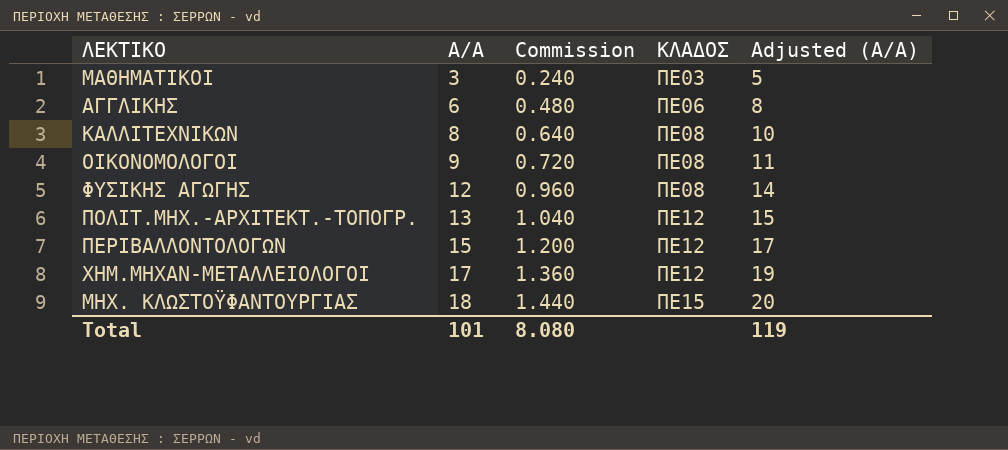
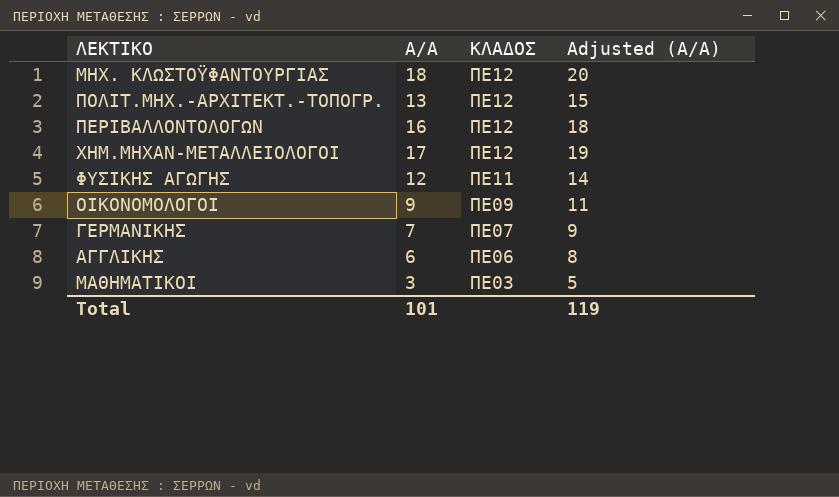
row order: Α/Α ascending -> ΚΛΑΔΟΣ descending
column Commission | formula: [Α/Α] * 0.08 -> none
row ΚΑΛΛΙΤΕΧΝΙΚΩΝ: 8 | 0.640 | ΠΕ08 | 10 -> none
ΜΗΧ. ΚΛΩΣΤΟΫΦΑΝΤΟΥΡΓΙΑΣ | ΚΛΑΔΟΣ: ΠΕ15 -> ΠΕ12
ΠΕΡΙΒΑΛΛΟΝΤΟΛΟΓΩΝ | Α/Α: 15 -> 16
ΠΕΡΙΒΑΛΛΟΝΤΟΛΟΓΩΝ | Adjusted (Α/Α): 17 -> 18
ΦΥΣΙΚΗΣ ΑΓΩΓΗΣ | ΚΛΑΔΟΣ: ΠΕ08 -> ΠΕ11
ΟΙΚΟΝΟΜΟΛΟΓΟΙ | ΚΛΑΔΟΣ: ΠΕ08 -> ΠΕ09
row ΓΕΡΜΑΝΙΚΗΣ: none -> 7 | ΠΕ07 | 9

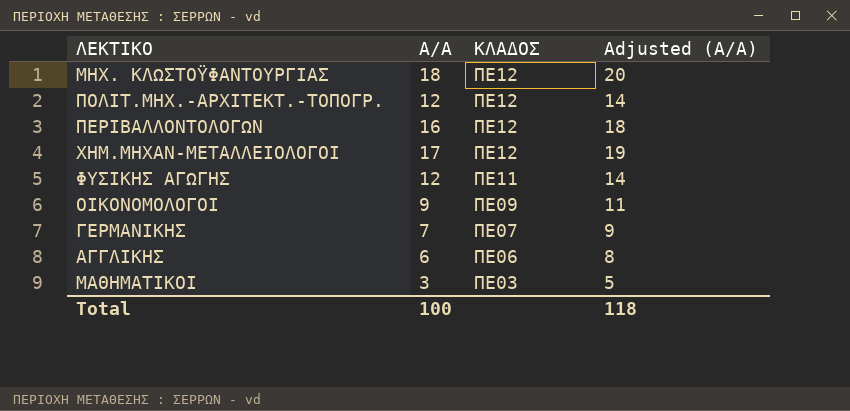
ΠΟΛΙΤ.ΜΗΧ.-ΑΡΧΙΤΕΚΤ.-ΤΟΠΟΓΡ. | Α/Α: 13 -> 12
ΠΟΛΙΤ.ΜΗΧ.-ΑΡΧΙΤΕΚΤ.-ΤΟΠΟΓΡ. | Adjusted (Α/Α): 15 -> 14
Total | Α/Α: 101 -> 100
Total | Adjusted (Α/Α): 119 -> 118

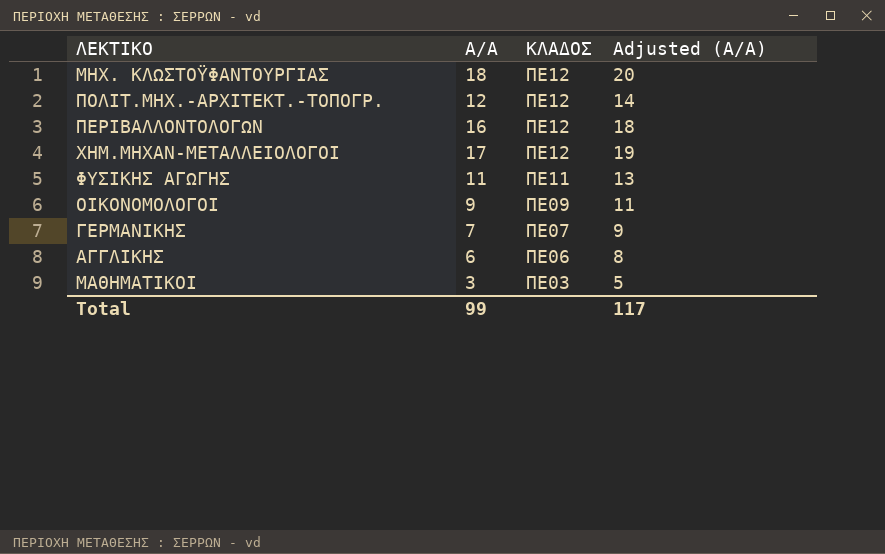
ΦΥΣΙΚΗΣ ΑΓΩΓΗΣ | Α/Α: 12 -> 11
ΦΥΣΙΚΗΣ ΑΓΩΓΗΣ | Adjusted (Α/Α): 14 -> 13
Total | Α/Α: 100 -> 99
Total | Adjusted (Α/Α): 118 -> 117

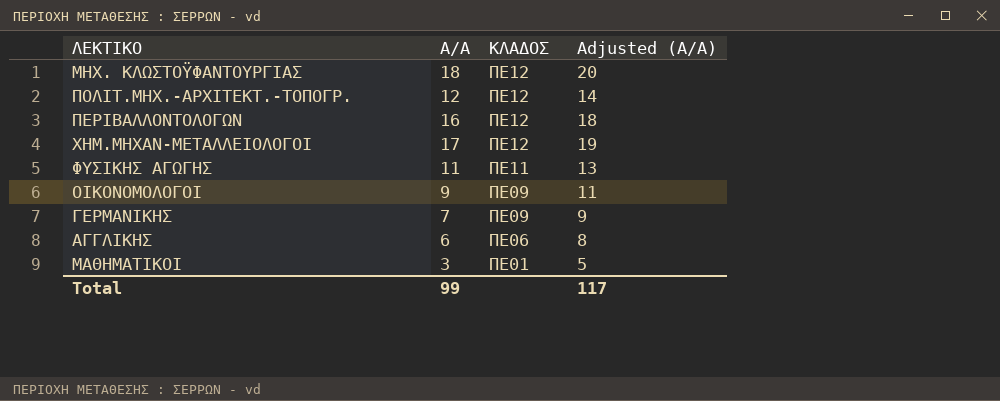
ΓΕΡΜΑΝΙΚΗΣ | ΚΛΑΔΟΣ: ΠΕ07 -> ΠΕ09
ΜΑΘΗΜΑΤΙΚΟΙ | ΚΛΑΔΟΣ: ΠΕ03 -> ΠΕ01

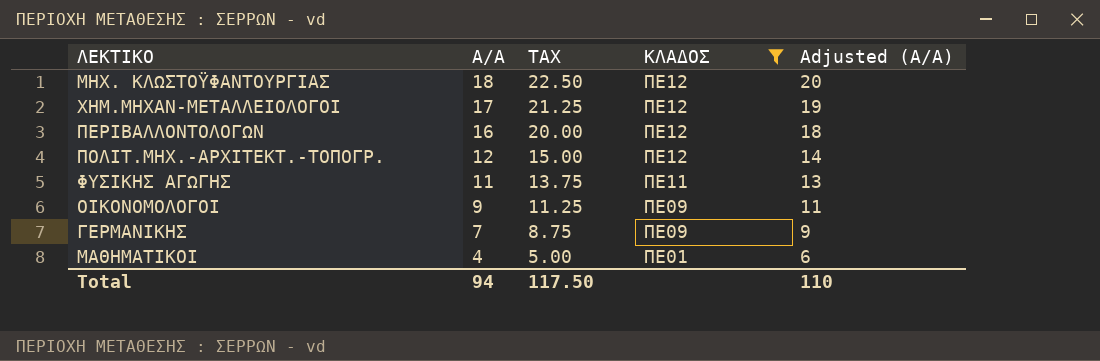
filter: none -> ΚΛΑΔΟΣ != ΠΕ06
row order: ΚΛΑΔΟΣ descending -> Α/Α descending
column TAX | formula: none -> [Α/Α] * 1.25
ΜΑΘΗΜΑΤΙΚΟΙ | Α/Α: 3 -> 4
ΜΑΘΗΜΑΤΙΚΟΙ | Adjusted (Α/Α): 5 -> 6
Total | Α/Α: 99 -> 94
Total | Adjusted (Α/Α): 117 -> 110

